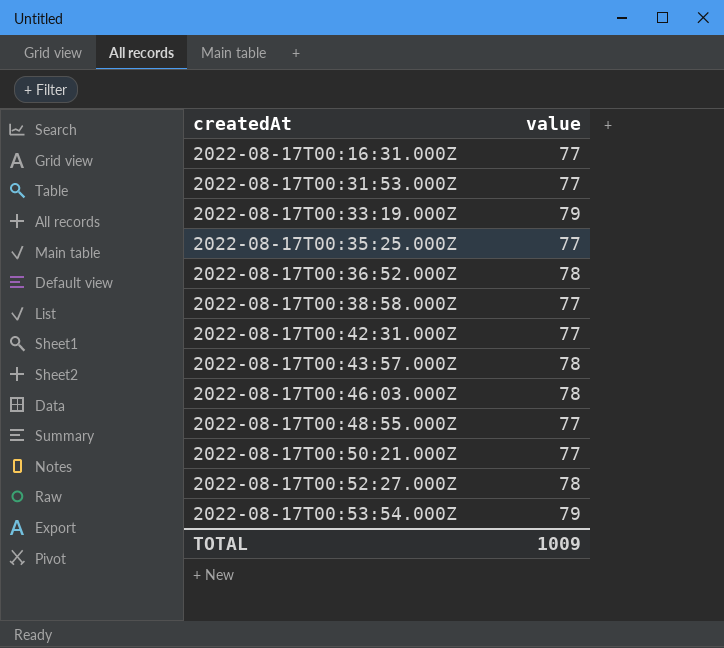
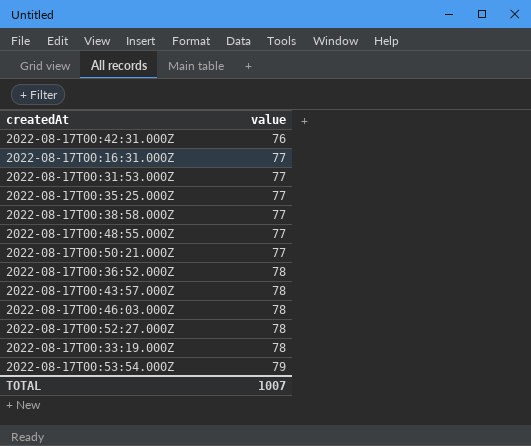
row order: createdAt ascending -> value ascending
2022-08-17T00:42:31.000Z | value: 77 -> 76
2022-08-17T00:33:19.000Z | value: 79 -> 78
TOTAL | value: 1009 -> 1007

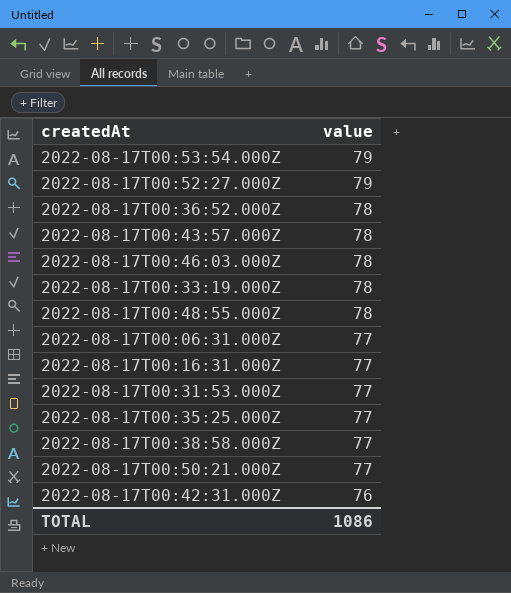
row order: value ascending -> value descending
2022-08-17T00:52:27.000Z | value: 78 -> 79
2022-08-17T00:48:55.000Z | value: 77 -> 78
row 2022-08-17T00:06:31.000Z: none -> 77
TOTAL | value: 1007 -> 1086

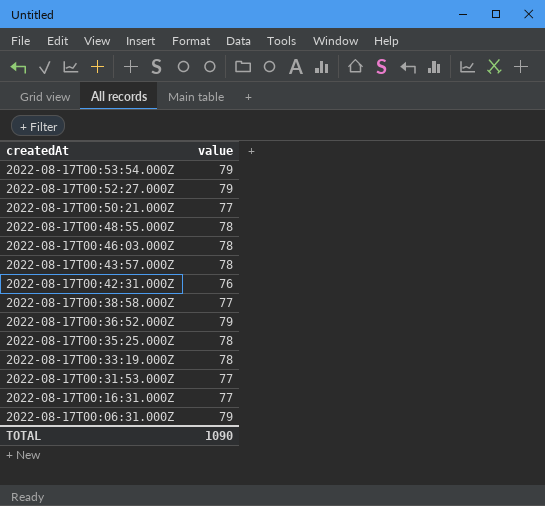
row order: value descending -> createdAt descending
2022-08-17T00:36:52.000Z | value: 78 -> 79
2022-08-17T00:35:25.000Z | value: 77 -> 78
2022-08-17T00:06:31.000Z | value: 77 -> 79
TOTAL | value: 1086 -> 1090

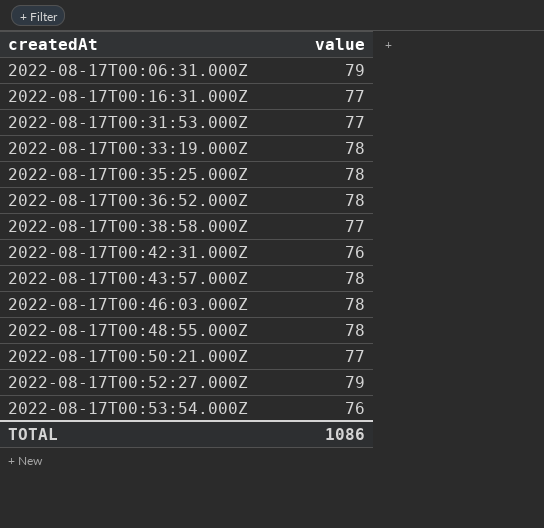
row order: createdAt descending -> createdAt ascending
2022-08-17T00:36:52.000Z | value: 79 -> 78
2022-08-17T00:53:54.000Z | value: 79 -> 76
TOTAL | value: 1090 -> 1086

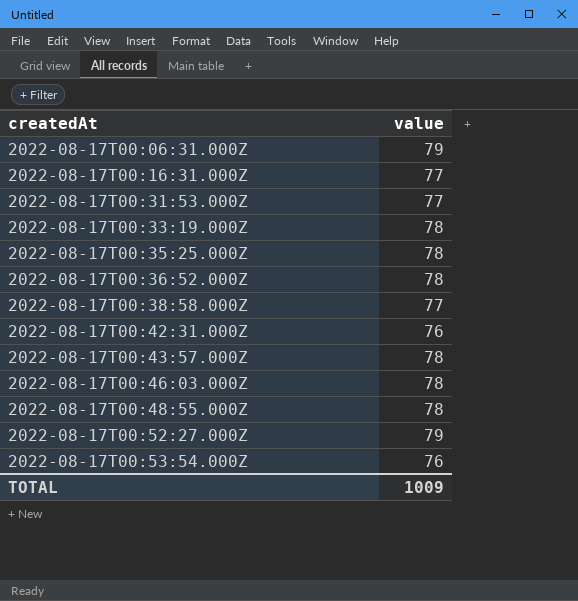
row 2022-08-17T00:50:21.000Z: 77 -> none
TOTAL | value: 1086 -> 1009

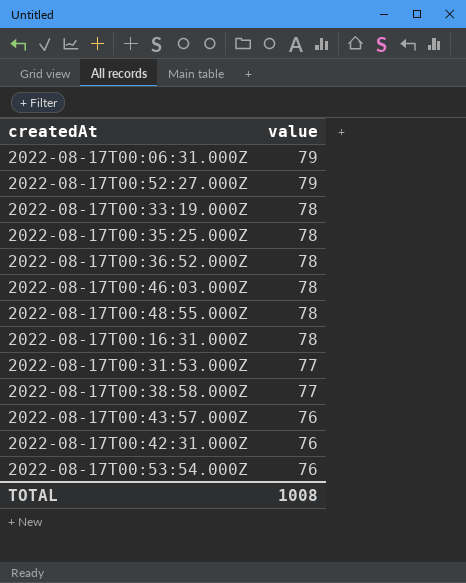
row order: createdAt ascending -> value descending
2022-08-17T00:16:31.000Z | value: 77 -> 78
2022-08-17T00:43:57.000Z | value: 78 -> 76
TOTAL | value: 1009 -> 1008

